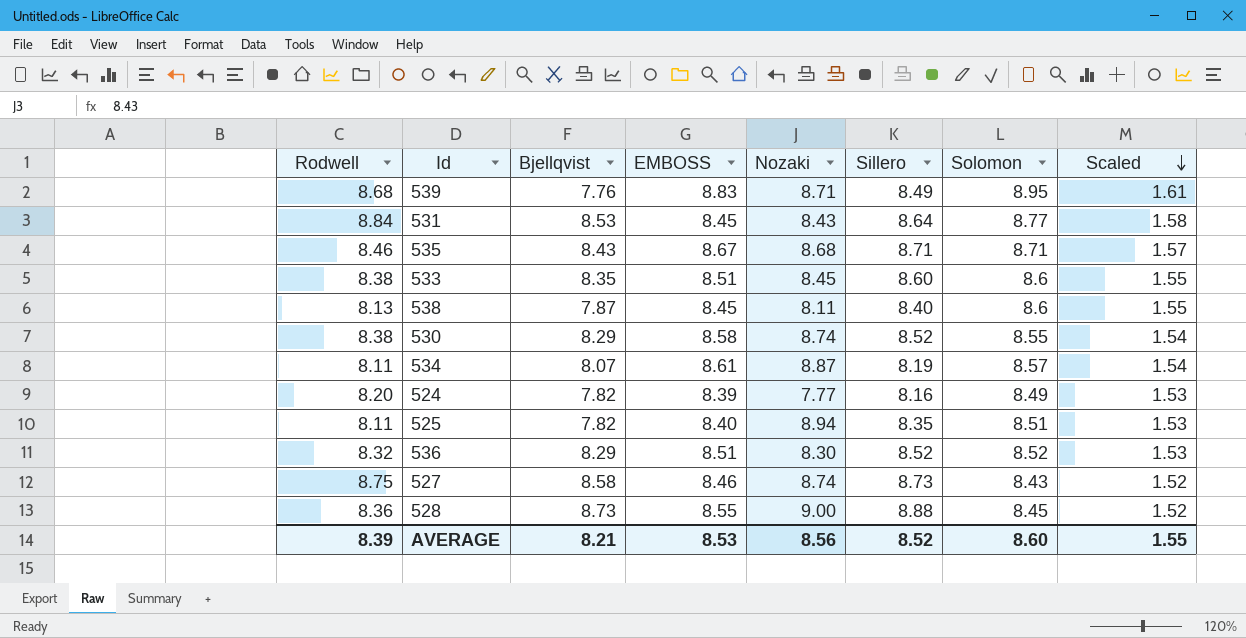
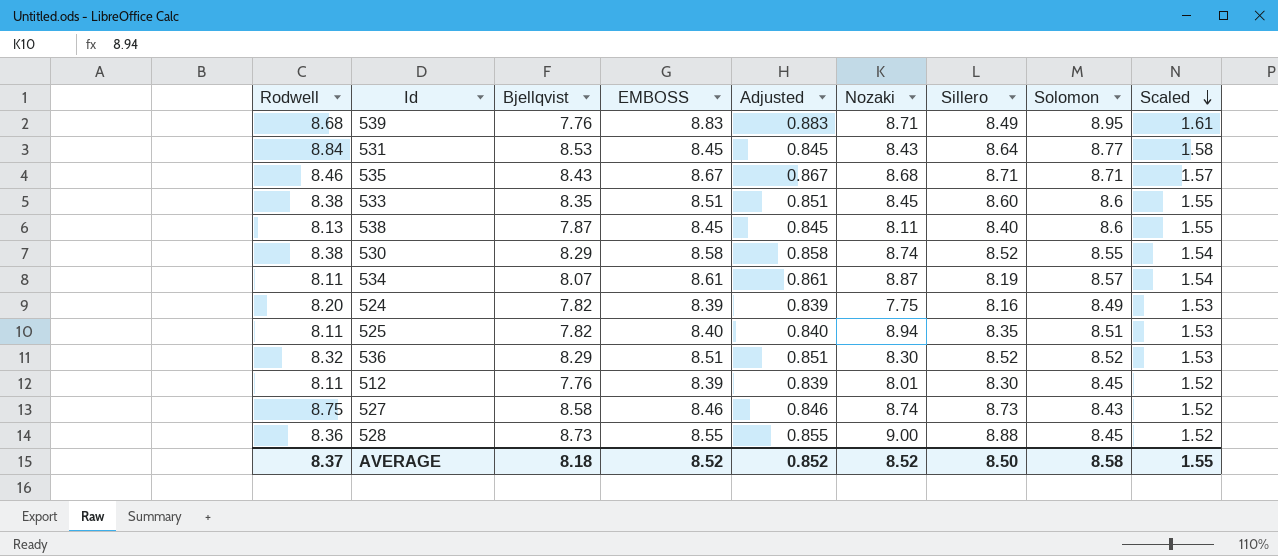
column Adjusted | formula: none -> [EMBOSS] * 0.1
524 | Nozaki: 7.77 -> 7.75
row 512: none -> 8.11 | 7.76 | 8.39 | 0.839 | 8.01 | 8.30 | 8.45 | 1.52
AVERAGE | Rodwell: 8.39 -> 8.37
AVERAGE | Bjellqvist: 8.21 -> 8.18
AVERAGE | EMBOSS: 8.53 -> 8.52
AVERAGE | Nozaki: 8.56 -> 8.52
AVERAGE | Sillero: 8.52 -> 8.50
AVERAGE | Solomon: 8.60 -> 8.58

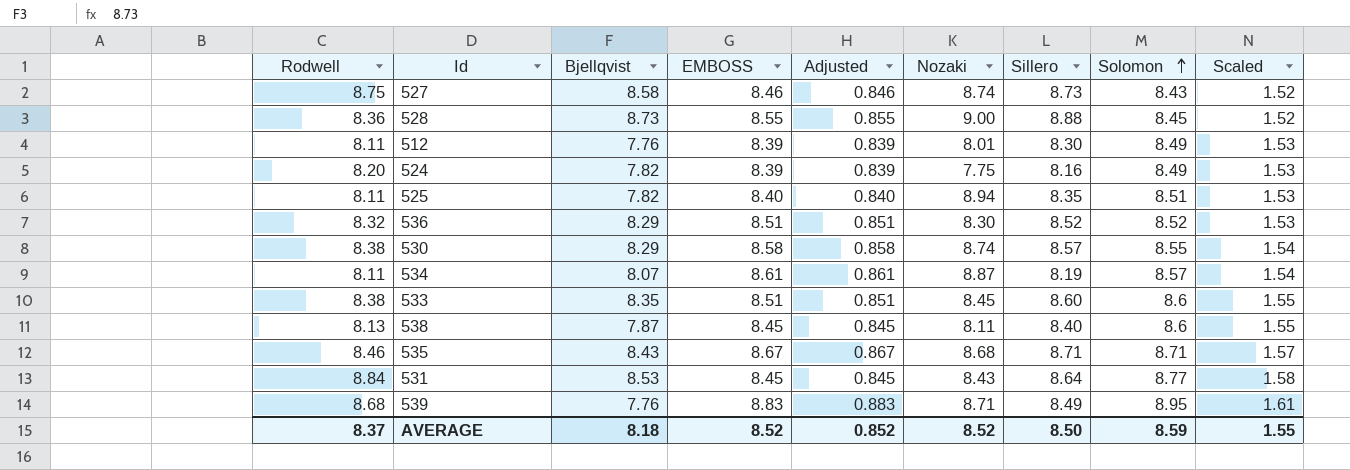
row order: Scaled descending -> Solomon ascending
512 | Solomon: 8.45 -> 8.49
512 | Scaled: 1.52 -> 1.53
530 | Sillero: 8.52 -> 8.57
AVERAGE | Solomon: 8.58 -> 8.59

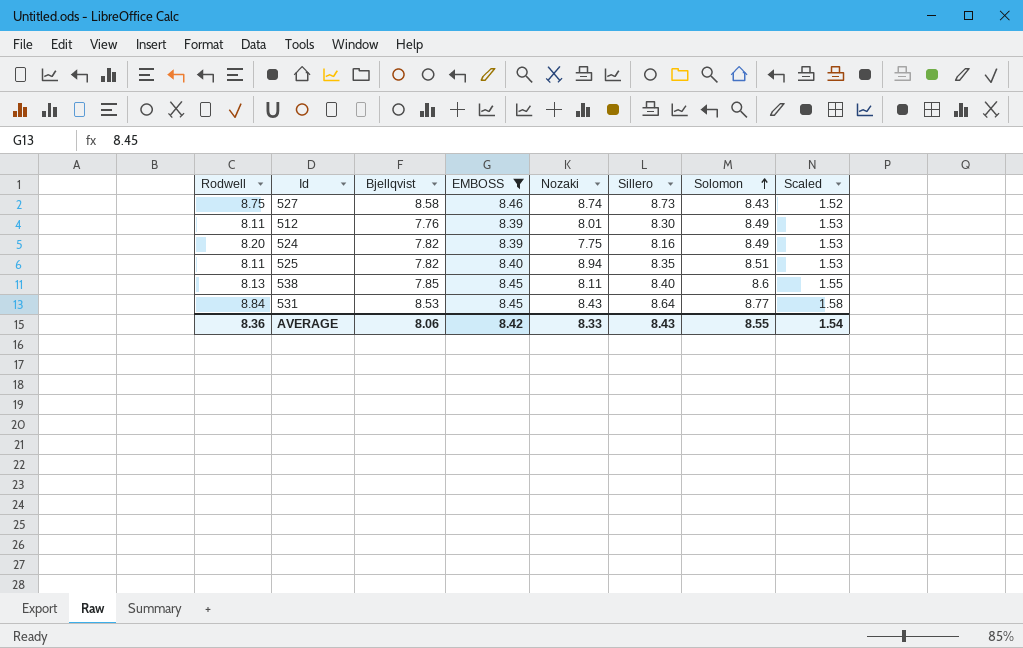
filter: none -> EMBOSS <= 8.46
column Adjusted | formula: [EMBOSS] * 0.1 -> none
538 | Bjellqvist: 7.87 -> 7.85
AVERAGE | Rodwell: 8.37 -> 8.36
AVERAGE | Bjellqvist: 8.18 -> 8.06
AVERAGE | EMBOSS: 8.52 -> 8.42
AVERAGE | Nozaki: 8.52 -> 8.33
AVERAGE | Sillero: 8.50 -> 8.43
AVERAGE | Solomon: 8.59 -> 8.55
AVERAGE | Scaled: 1.55 -> 1.54

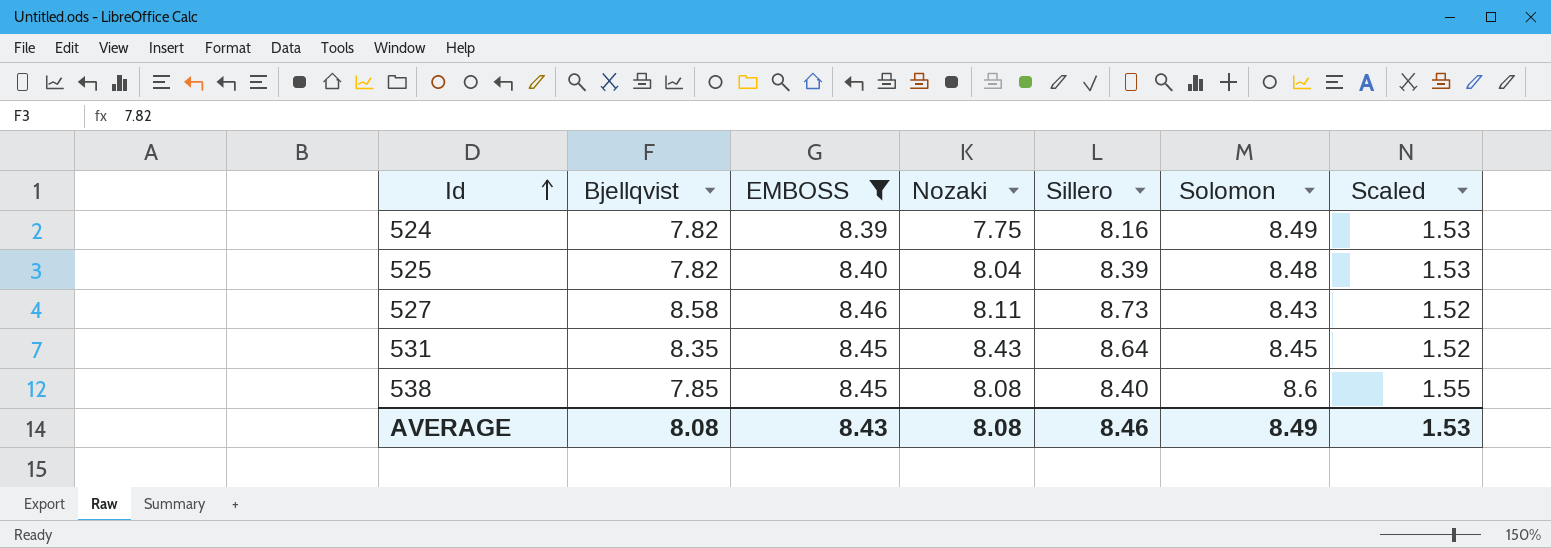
row order: Solomon ascending -> Id ascending
column Rodwell | position: 1 -> none
row 512: 8.11 | 7.76 | 8.39 | 8.01 | 8.30 | 8.49 | 1.53 -> none
525 | Nozaki: 8.94 -> 8.04
525 | Sillero: 8.35 -> 8.39
525 | Solomon: 8.51 -> 8.48
527 | Nozaki: 8.74 -> 8.11
531 | Bjellqvist: 8.53 -> 8.35
531 | Solomon: 8.77 -> 8.45
531 | Scaled: 1.58 -> 1.52
538 | Nozaki: 8.11 -> 8.08
AVERAGE | Bjellqvist: 8.06 -> 8.08
AVERAGE | EMBOSS: 8.42 -> 8.43
AVERAGE | Nozaki: 8.33 -> 8.08
AVERAGE | Sillero: 8.43 -> 8.46
AVERAGE | Solomon: 8.55 -> 8.49
AVERAGE | Scaled: 1.54 -> 1.53

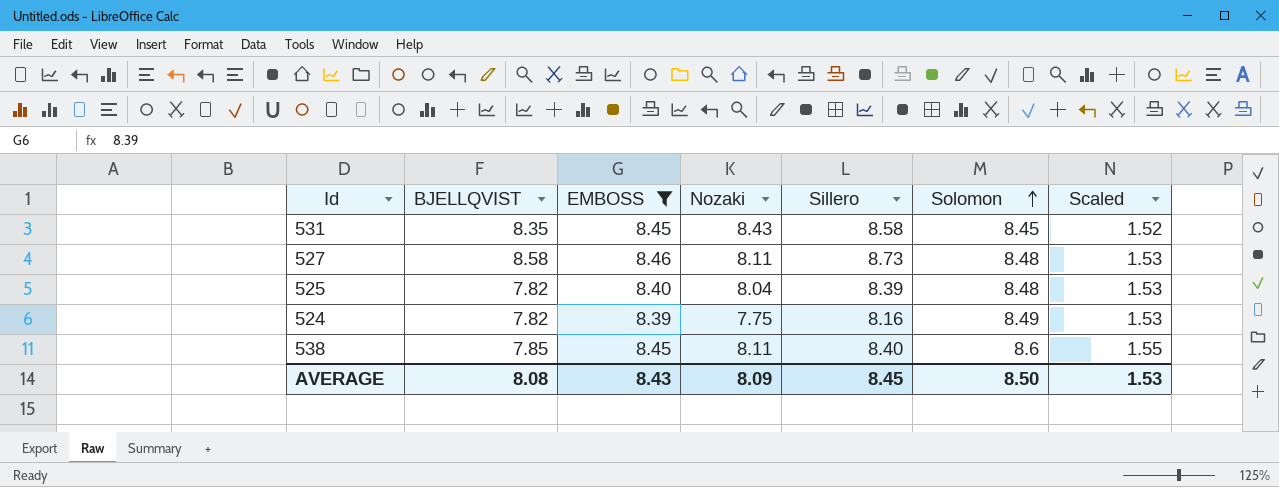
row order: Id ascending -> Solomon ascending
column name: Bjellqvist -> BJELLQVIST
531 | Sillero: 8.64 -> 8.58
527 | Solomon: 8.43 -> 8.48
527 | Scaled: 1.52 -> 1.53
538 | Nozaki: 8.08 -> 8.11
AVERAGE | Nozaki: 8.08 -> 8.09
AVERAGE | Sillero: 8.46 -> 8.45
AVERAGE | Solomon: 8.49 -> 8.50

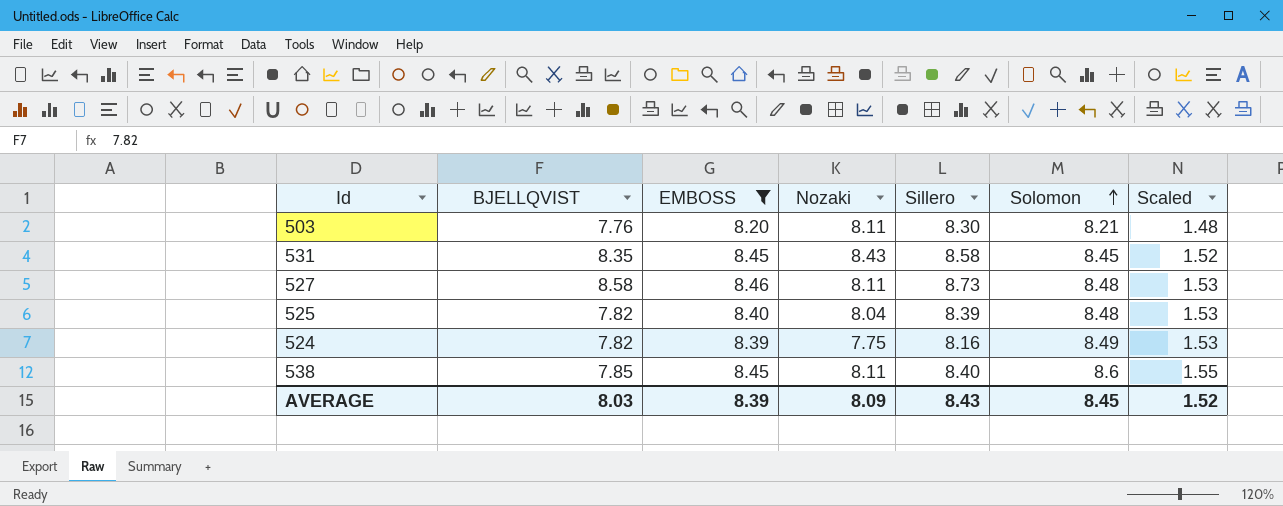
row 503: none -> 7.76 | 8.20 | 8.11 | 8.30 | 8.21 | 1.48
AVERAGE | BJELLQVIST: 8.08 -> 8.03
AVERAGE | EMBOSS: 8.43 -> 8.39
AVERAGE | Sillero: 8.45 -> 8.43
AVERAGE | Solomon: 8.50 -> 8.45
AVERAGE | Scaled: 1.53 -> 1.52

